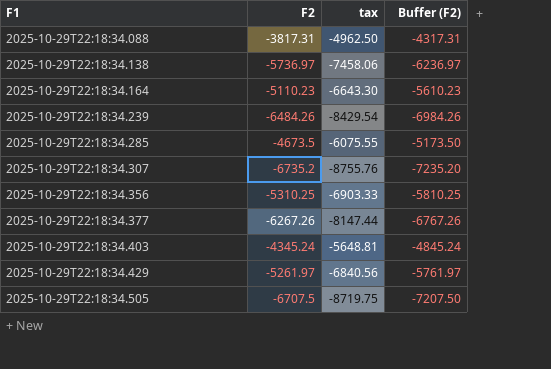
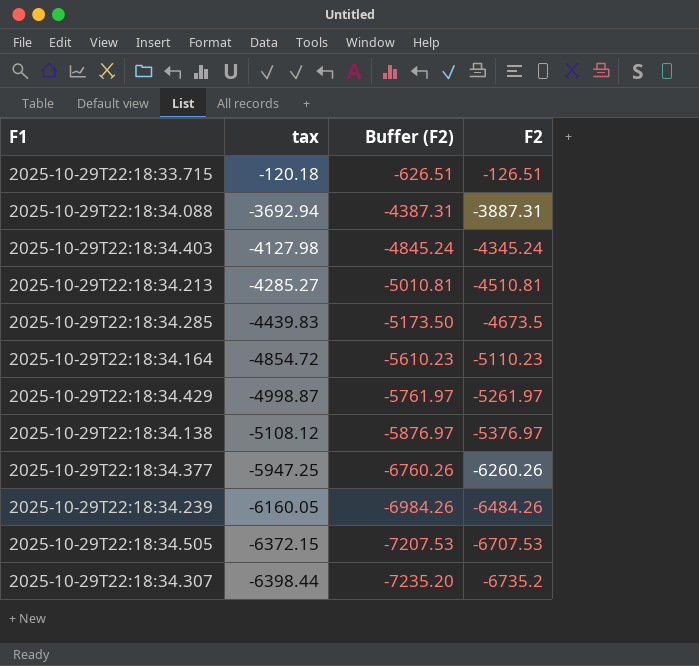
row order: F1 ascending -> tax descending
column tax | formula: [F2] * 1.3 -> [F2] * 0.95
column F2 | position: 2 -> 4
row 2025-10-29T22:18:34.356: -5310.25 | -6903.33 | -5810.25 -> none
row 2025-10-29T22:18:33.715: none -> -120.18 | -626.51 | -126.51
2025-10-29T22:18:34.088 | Buffer (F2): -4317.31 -> -4387.31
2025-10-29T22:18:34.088 | F2: -3817.31 -> -3887.31
row 2025-10-29T22:18:34.213: none -> -4285.27 | -5010.81 | -4510.81
2025-10-29T22:18:34.138 | Buffer (F2): -6236.97 -> -5876.97
2025-10-29T22:18:34.138 | F2: -5736.97 -> -5376.97
2025-10-29T22:18:34.377 | Buffer (F2): -6767.26 -> -6760.26
2025-10-29T22:18:34.377 | F2: -6267.26 -> -6260.26
2025-10-29T22:18:34.505 | Buffer (F2): -7207.50 -> -7207.53
2025-10-29T22:18:34.505 | F2: -6707.5 -> -6707.53

